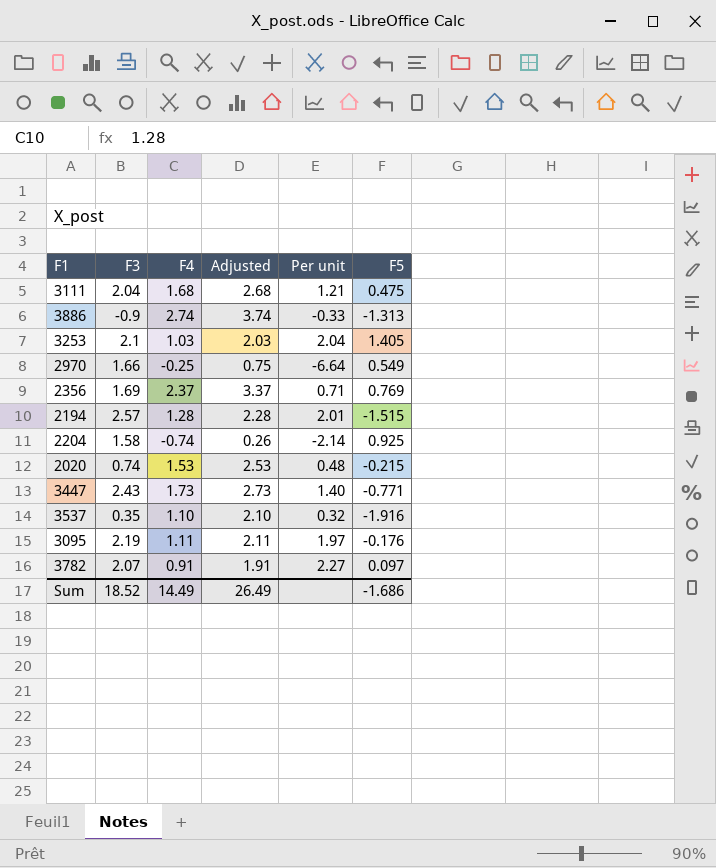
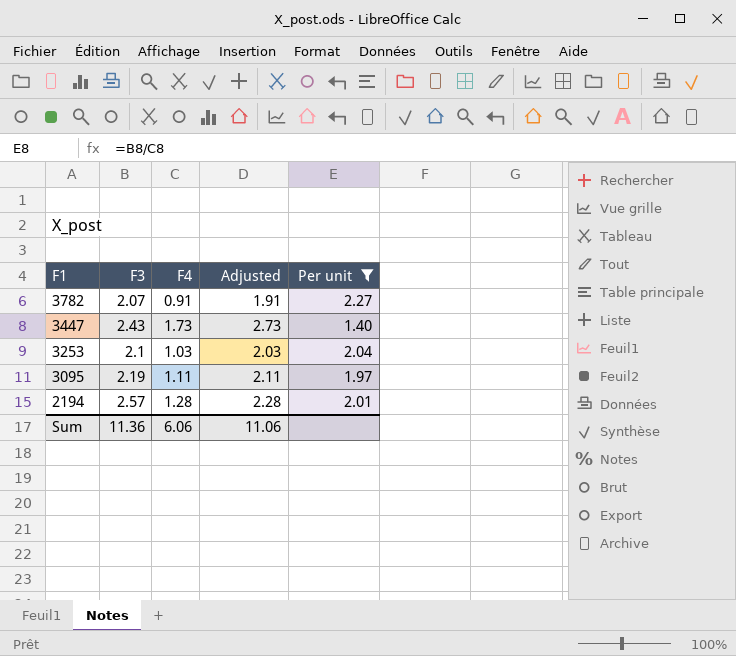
filter: none -> Per unit >= 1.40
row order: none -> F1 descending
column F5 | position: 6 -> none
Sum | F3: 18.52 -> 11.36
Sum | F4: 14.49 -> 6.06
Sum | Adjusted: 26.49 -> 11.06

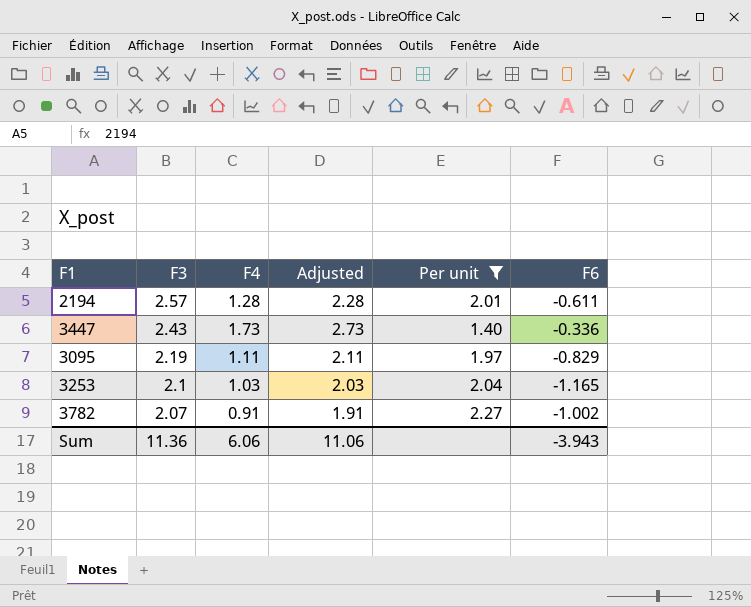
row order: F1 descending -> F3 descending
column F6 | position: none -> 6

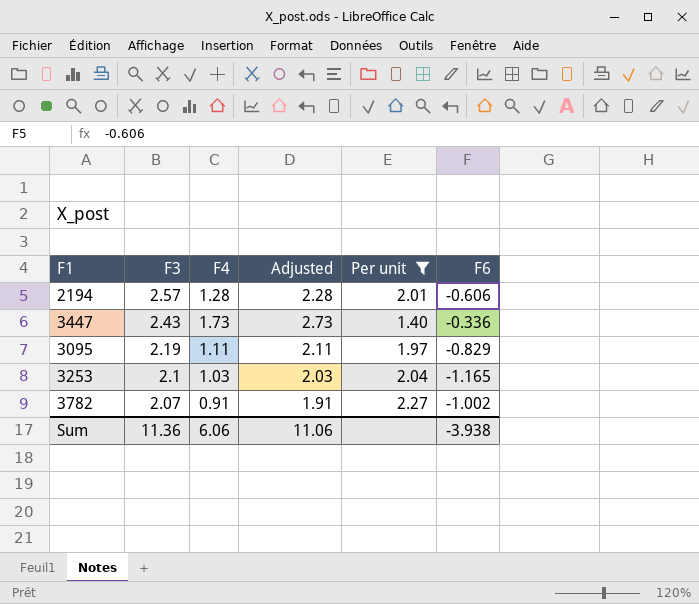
2194 | F6: -0.611 -> -0.606
Sum | F6: -3.943 -> -3.938

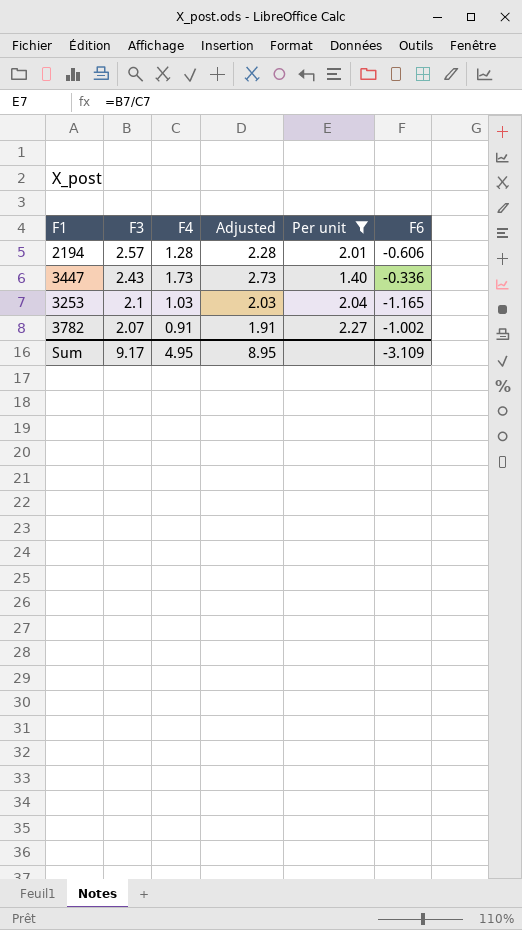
row 3095: 2.19 | 1.11 | 2.11 | 1.97 | -0.829 -> none
Sum | F3: 11.36 -> 9.17
Sum | F4: 6.06 -> 4.95
Sum | Adjusted: 11.06 -> 8.95
Sum | F6: -3.938 -> -3.109

